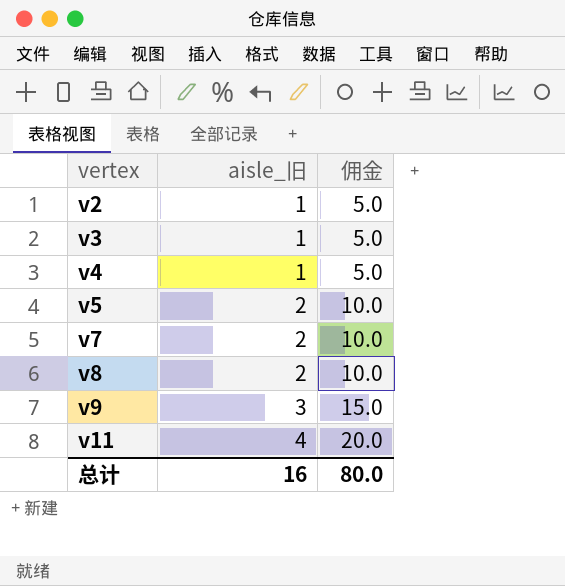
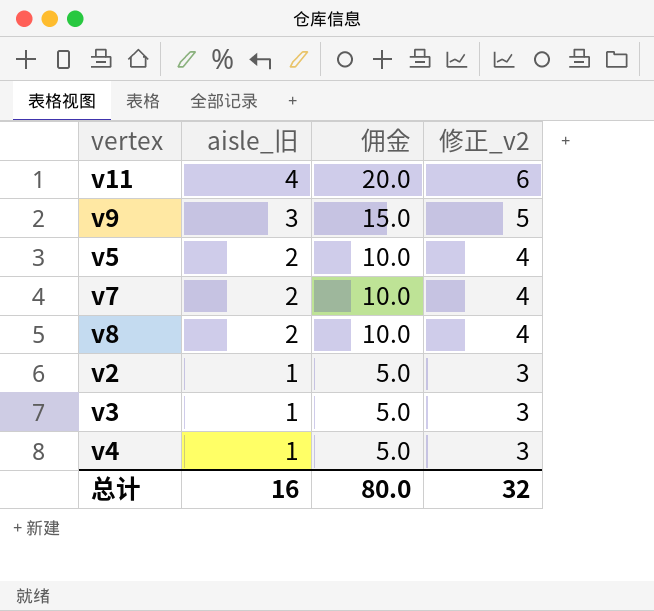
row order: vertex ascending -> aisle_旧 descending
column 修正_v2 | formula: none -> [aisle_旧] + 2

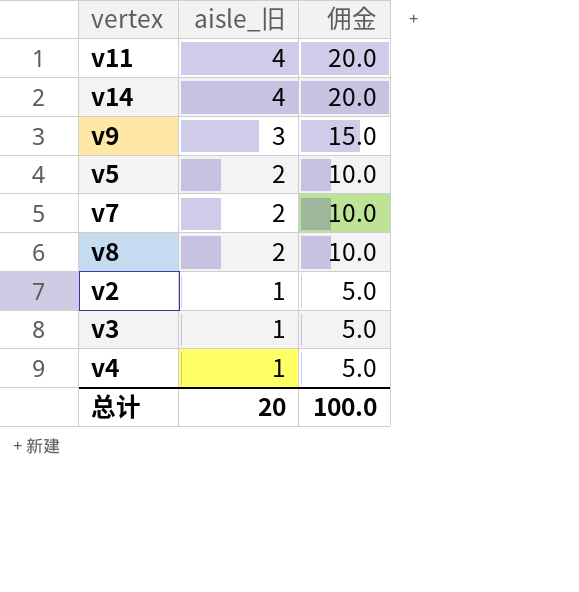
column 修正_v2 | formula: [aisle_旧] + 2 -> none
row v14: none -> 4 | 20.0
总计 | aisle_旧: 16 -> 20
总计 | 佣金: 80.0 -> 100.0

